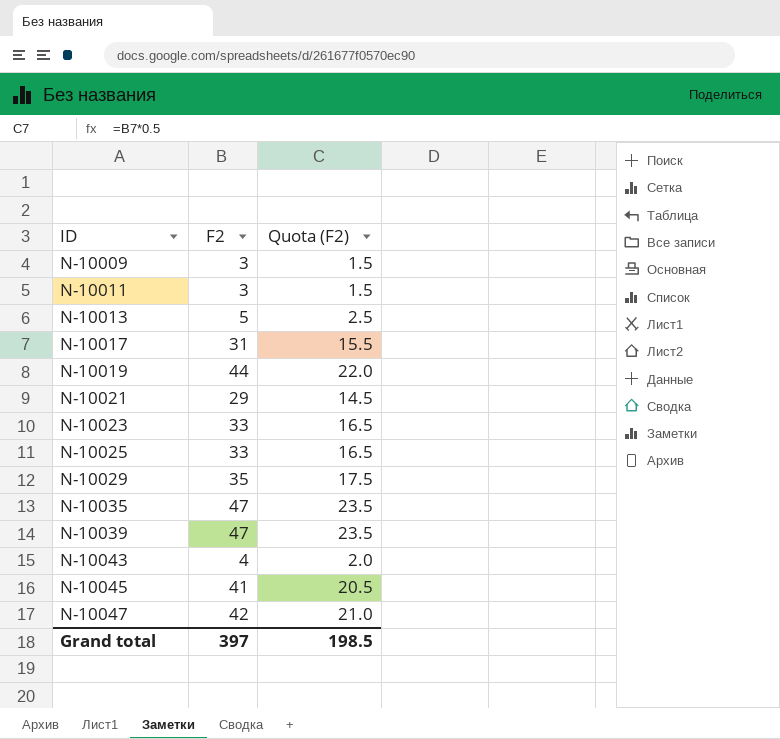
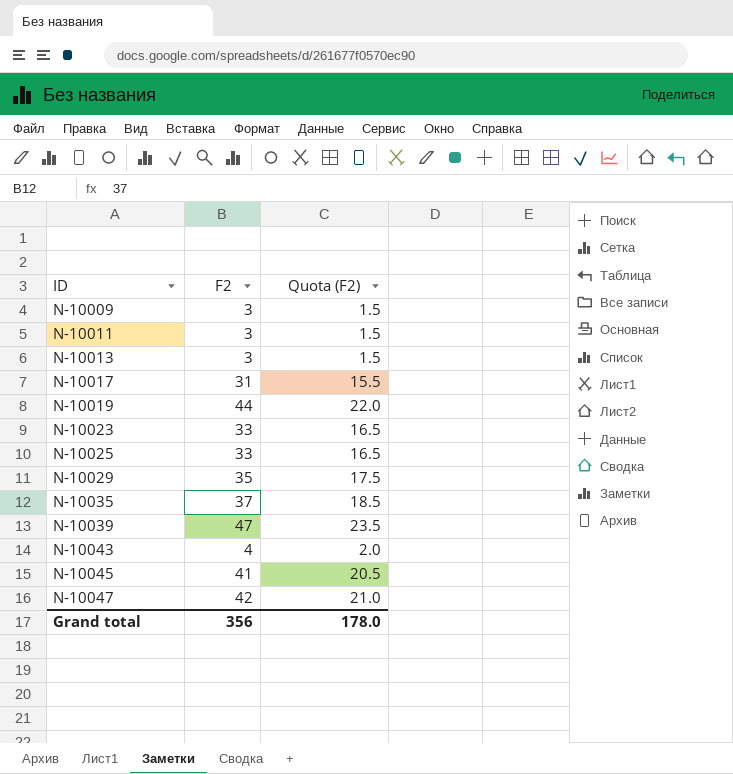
row N-10021: 29 | 14.5 -> none
N-10013 | F2: 5 -> 3
N-10013 | Quota (F2): 2.5 -> 1.5
N-10035 | F2: 47 -> 37
N-10035 | Quota (F2): 23.5 -> 18.5
Grand total | F2: 397 -> 356
Grand total | Quota (F2): 198.5 -> 178.0

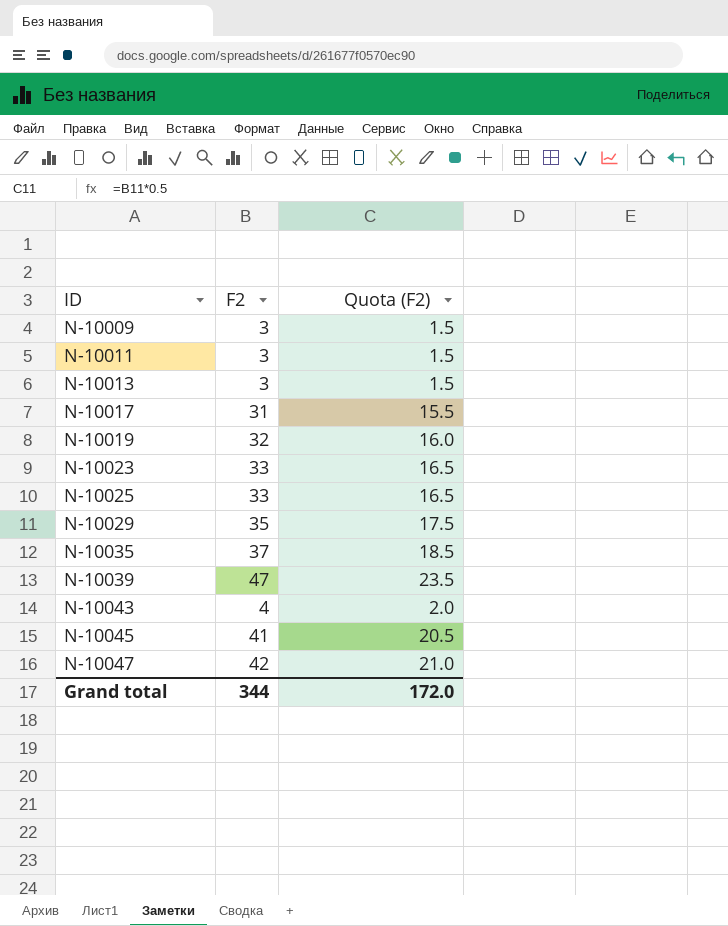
N-10019 | F2: 44 -> 32
N-10019 | Quota (F2): 22.0 -> 16.0
Grand total | F2: 356 -> 344
Grand total | Quota (F2): 178.0 -> 172.0

